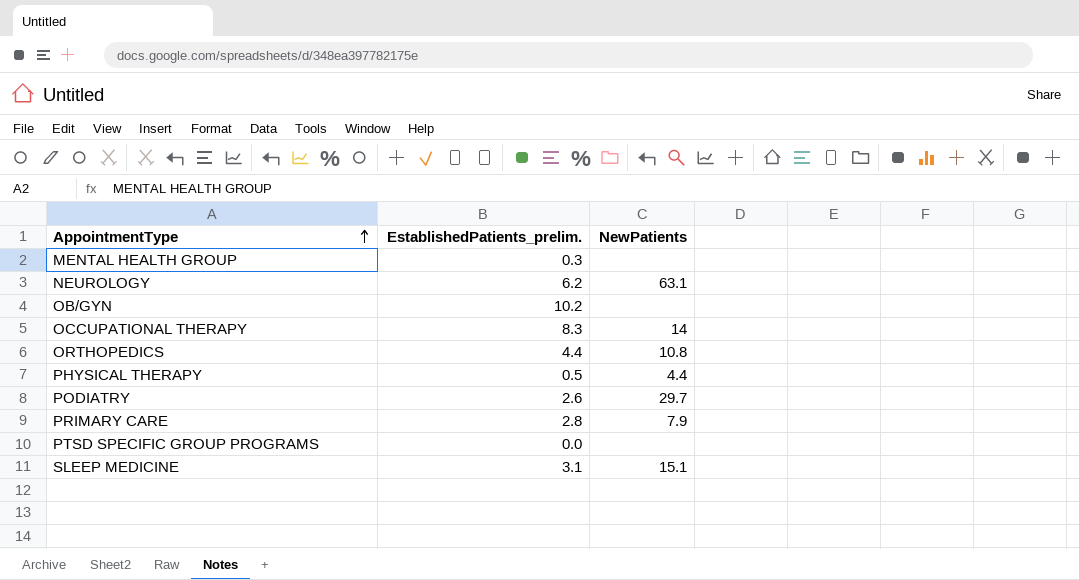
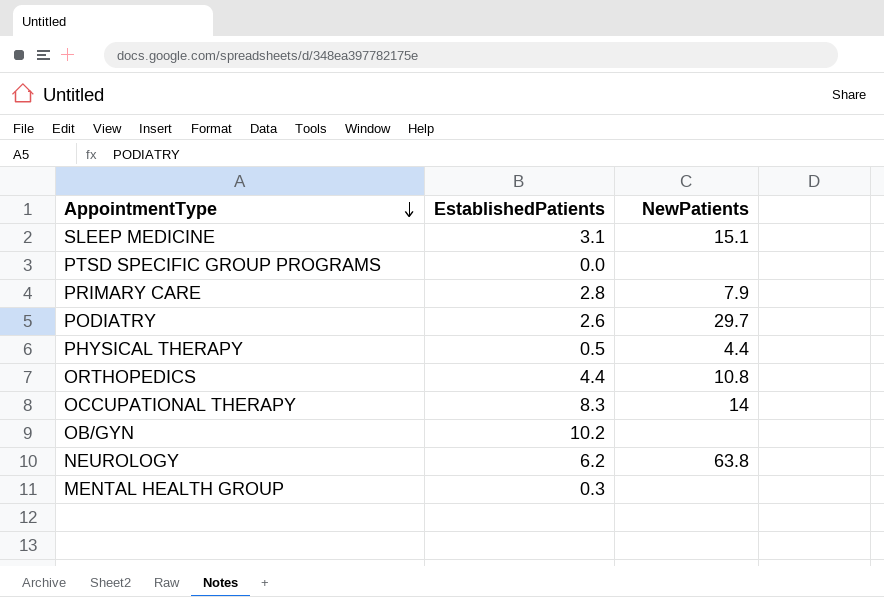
row order: AppointmentType ascending -> AppointmentType descending
column name: EstablishedPatients_prelim. -> EstablishedPatients
NEUROLOGY | NewPatients: 63.1 -> 63.8

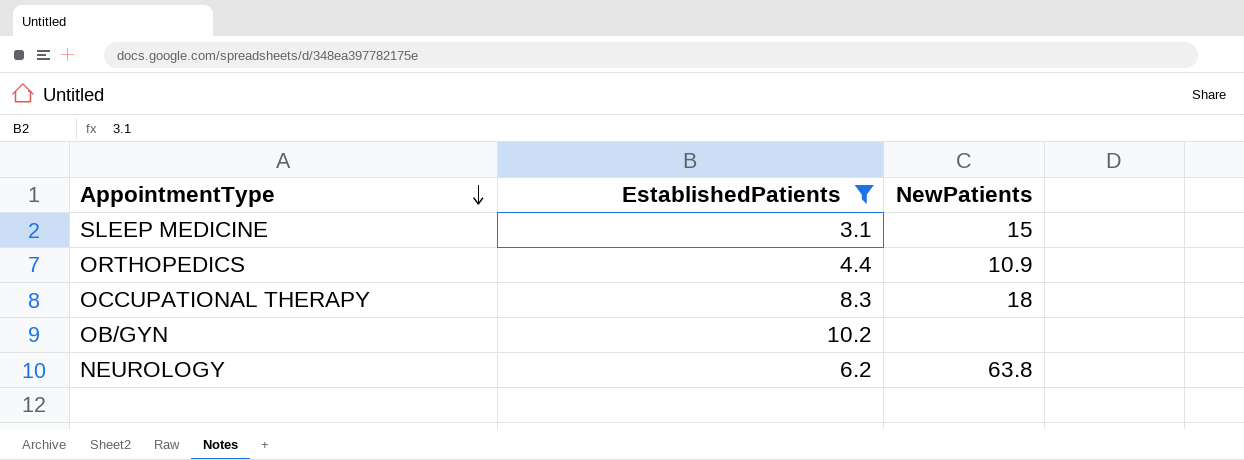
filter: none -> EstablishedPatients >= 3.1
SLEEP MEDICINE | NewPatients: 15.1 -> 15
ORTHOPEDICS | NewPatients: 10.8 -> 10.9
OCCUPATIONAL THERAPY | NewPatients: 14 -> 18

